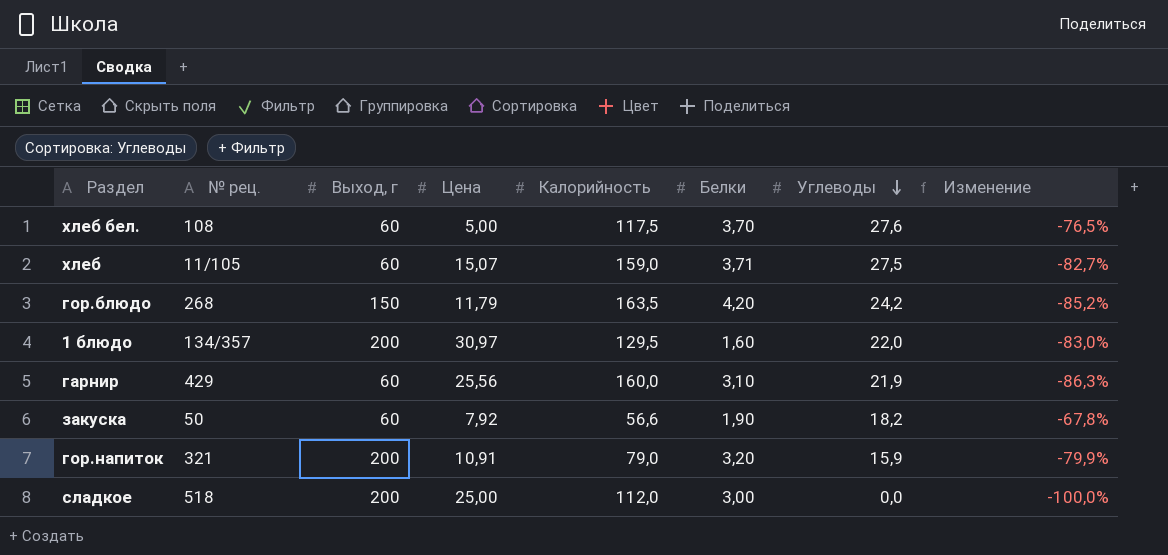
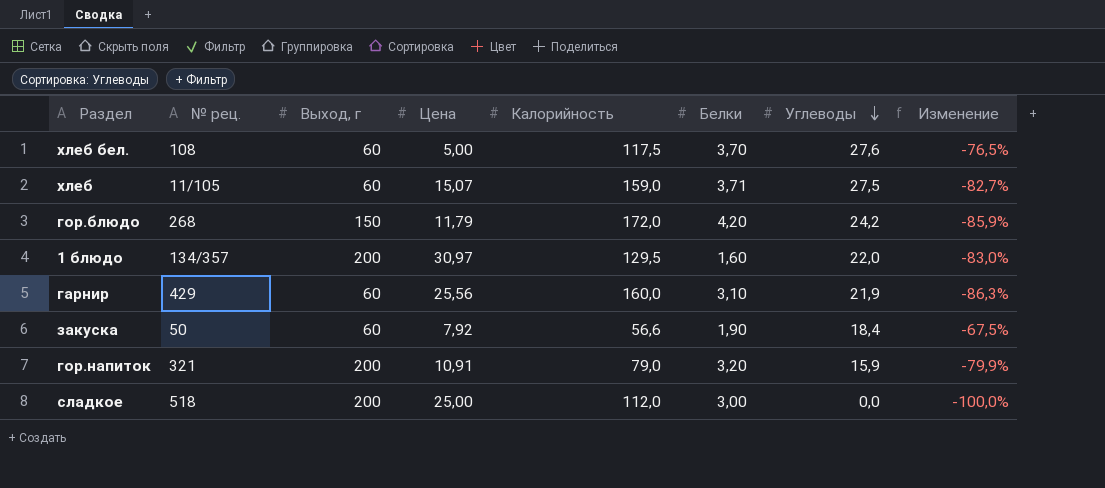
гор.блюдо | Калорийность: 163,5 -> 172,0
гор.блюдо | Изменение: -85,2% -> -85,9%
закуска | Углеводы: 18,2 -> 18,4
закуска | Изменение: -67,8% -> -67,5%

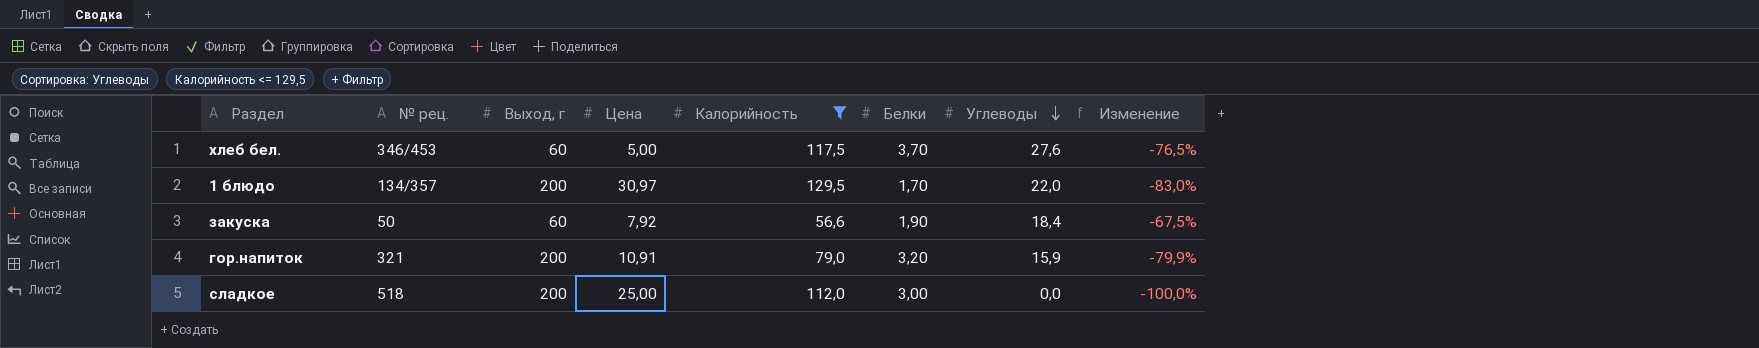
filter: none -> Калорийность <= 129,5
хлеб бел. | № рец.: 108 -> 346/453
1 блюдо | Белки: 1,60 -> 1,70

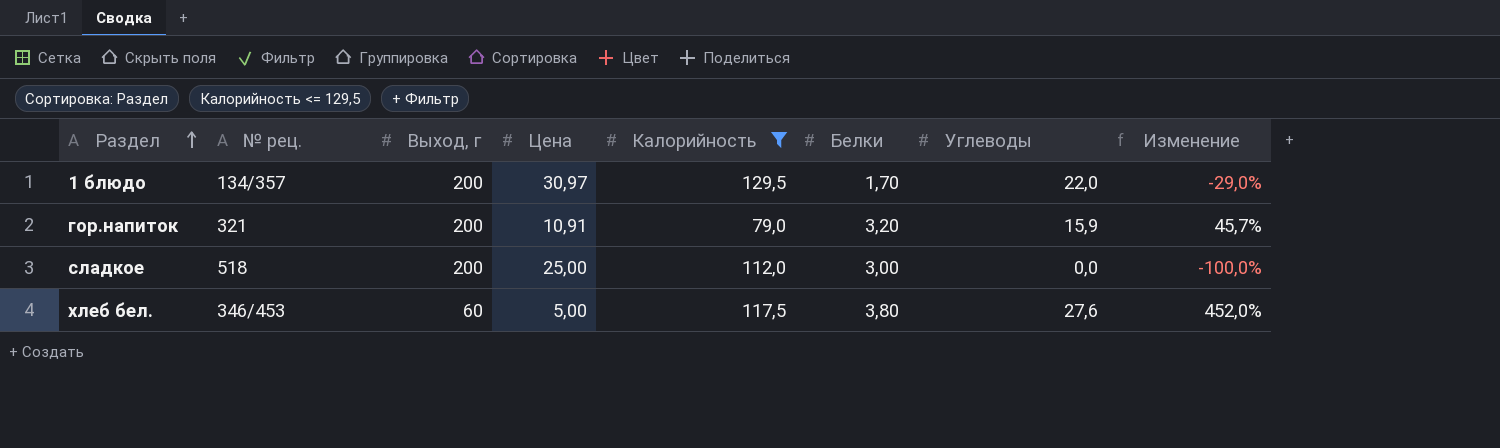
row order: Углеводы descending -> Раздел ascending
column Изменение | formula: ([Углеводы] - [Калорийность]) / [Калорийность] -> ([Углеводы] - [Цена]) / [Цена]
row закуска: 50 | 60 | 7,92 | 56,6 | 1,90 | 18,4 | -67,5% -> none
хлеб бел. | Белки: 3,70 -> 3,80

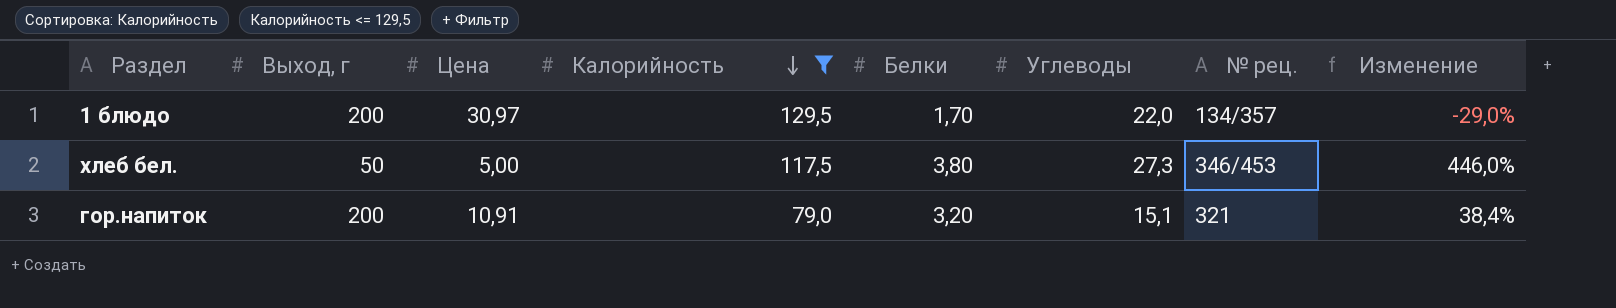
row order: Раздел ascending -> Калорийность descending
column № рец. | position: 2 -> 7
row сладкое: 518 | 200 | 25,00 | 112,0 | 3,00 | 0,0 | -100,0% -> none
хлеб бел. | Выход, г: 60 -> 50
хлеб бел. | Углеводы: 27,6 -> 27,3
хлеб бел. | Изменение: 452,0% -> 446,0%
гор.напиток | Углеводы: 15,9 -> 15,1
гор.напиток | Изменение: 45,7% -> 38,4%

